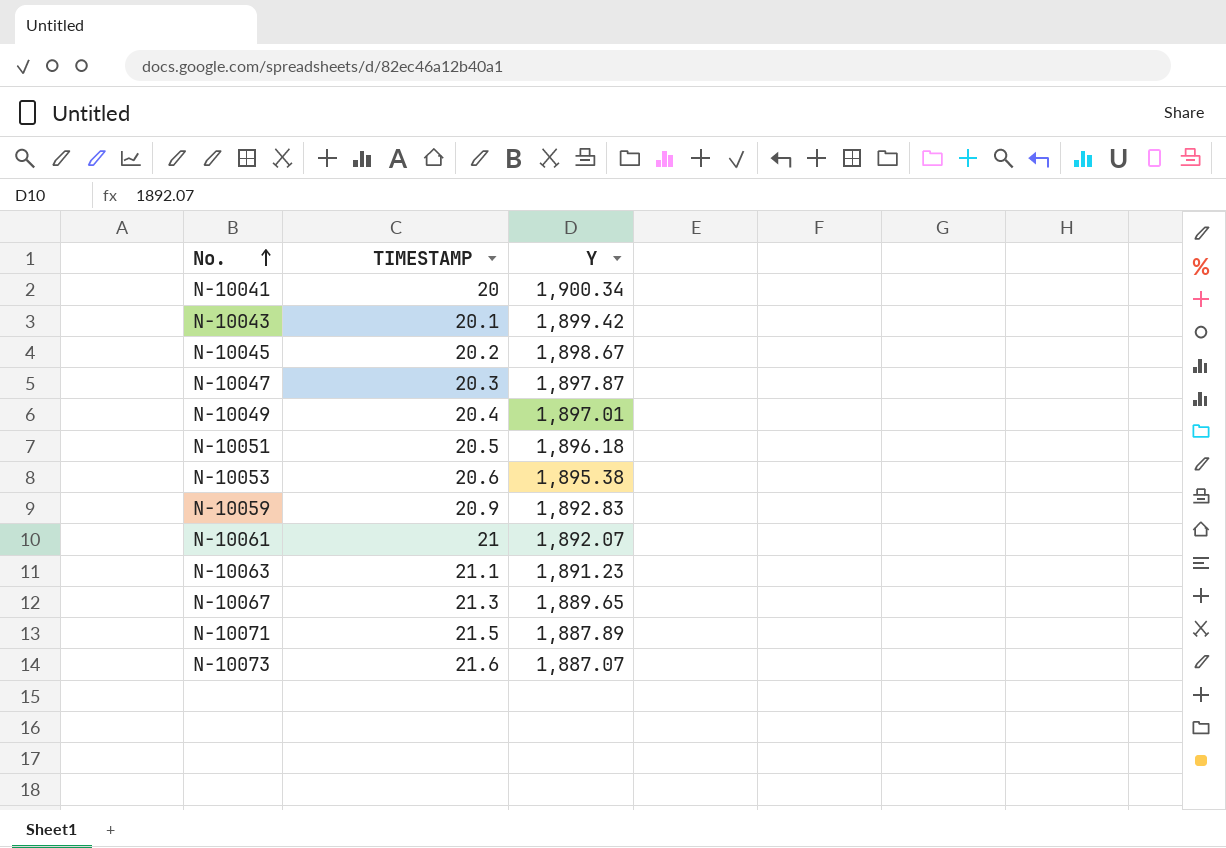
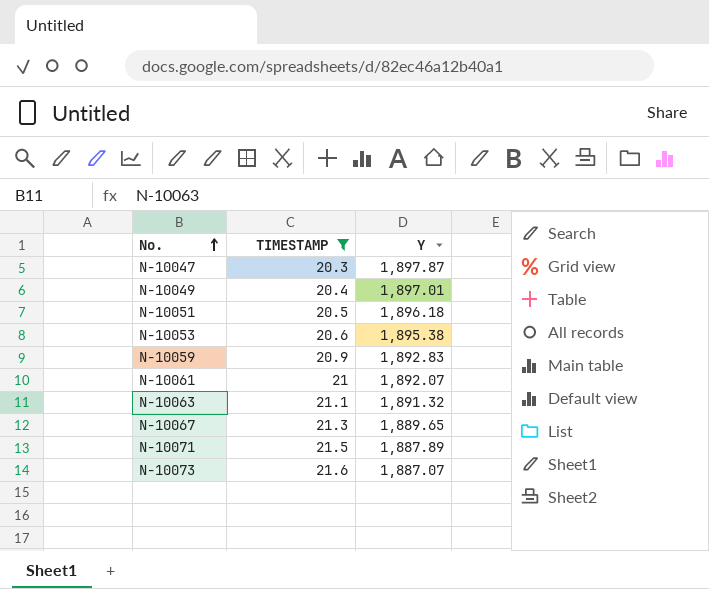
filter: none -> TIMESTAMP >= 20.3
N-10063 | Y: 1,891.23 -> 1,891.32

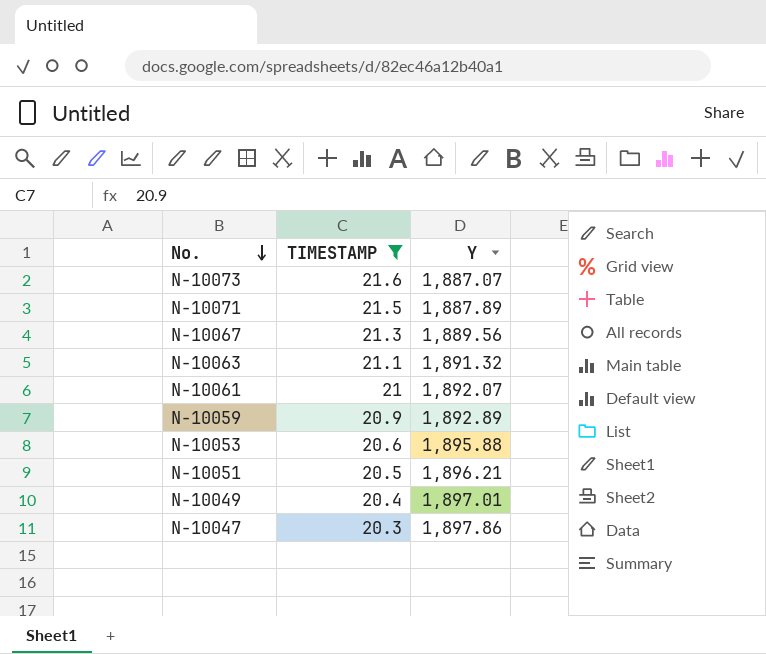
row order: No. ascending -> No. descending
N-10067 | Y: 1,889.65 -> 1,889.56
N-10059 | Y: 1,892.83 -> 1,892.89
N-10053 | Y: 1,895.38 -> 1,895.88
N-10051 | Y: 1,896.18 -> 1,896.21
N-10047 | Y: 1,897.87 -> 1,897.86

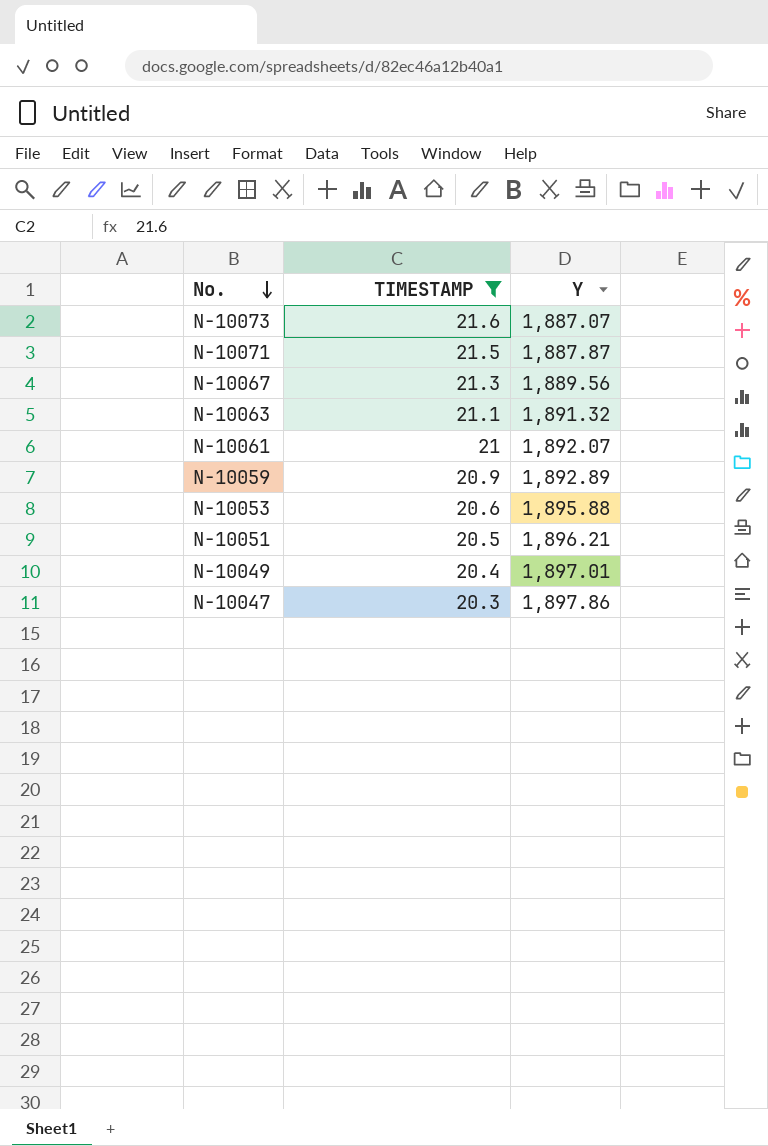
N-10071 | Y: 1,887.89 -> 1,887.87

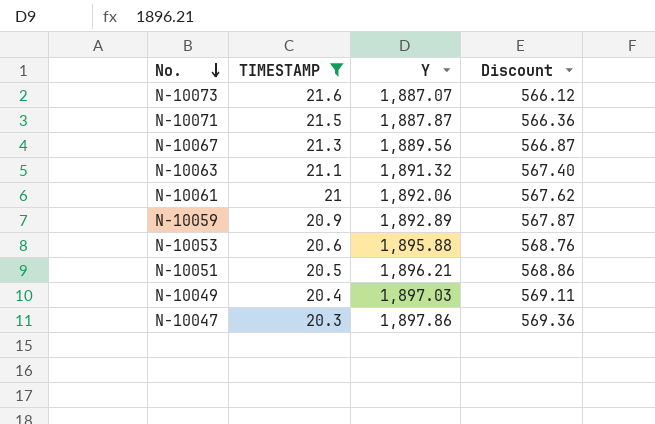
column Discount | formula: none -> [Y] * 0.3
N-10061 | Y: 1,892.07 -> 1,892.06
N-10049 | Y: 1,897.01 -> 1,897.03

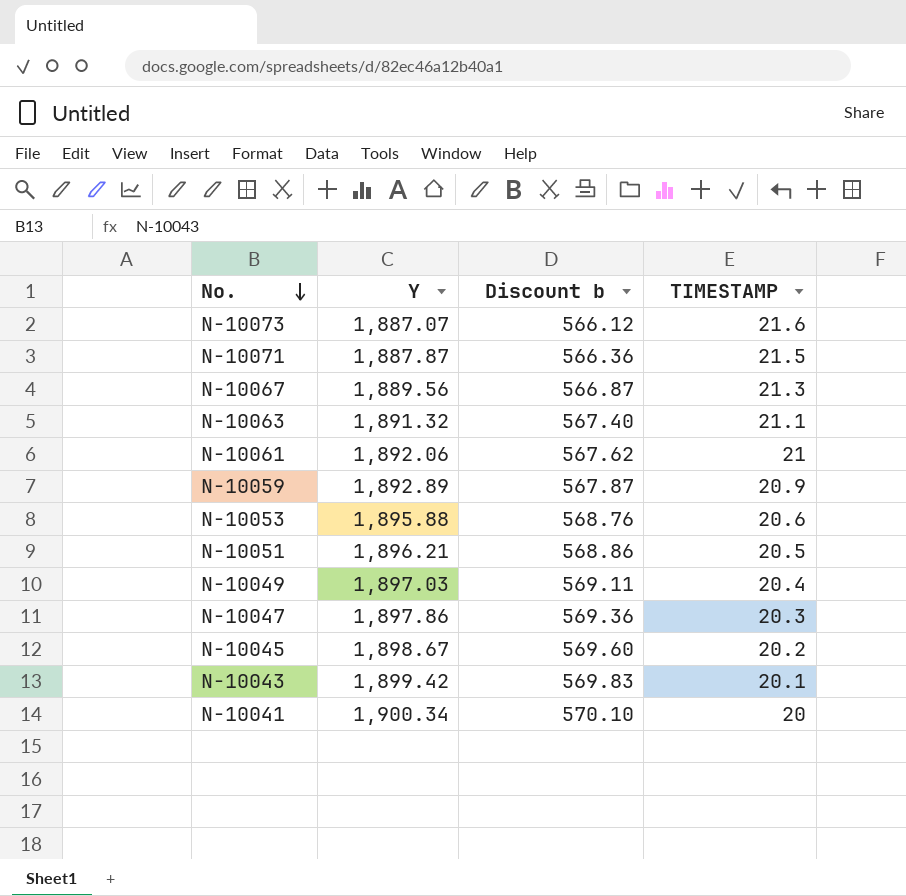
filter: TIMESTAMP >= 20.3 -> none
column name: Discount -> Discount b
column TIMESTAMP | position: 2 -> 4

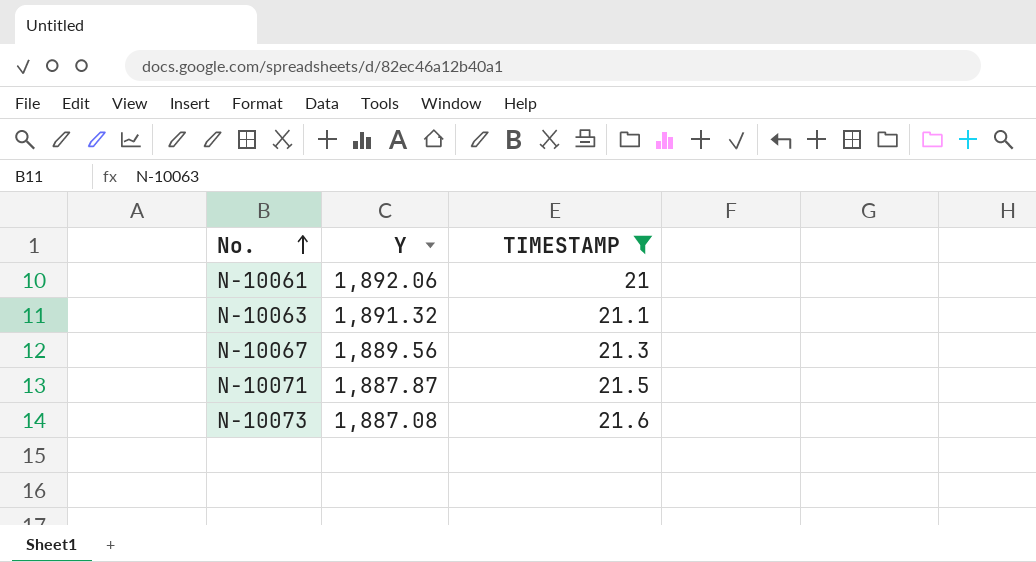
filter: none -> TIMESTAMP >= 21
row order: No. descending -> No. ascending
column Discount b | formula: [Y] * 0.3 -> none
N-10073 | Y: 1,887.07 -> 1,887.08

